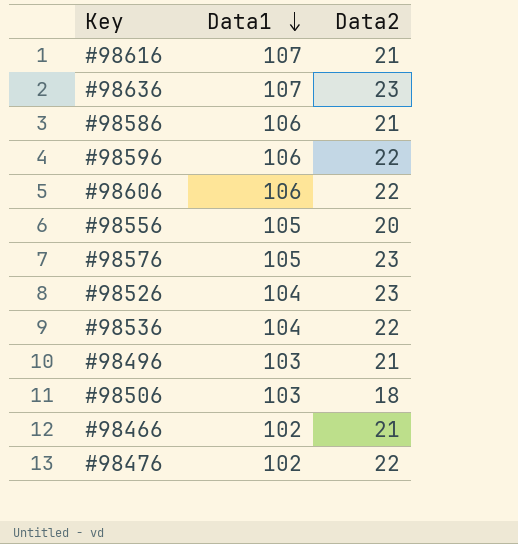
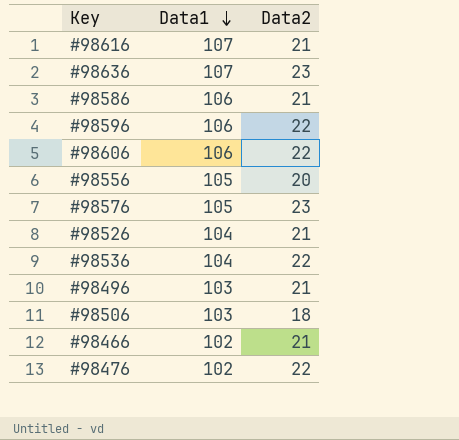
#98526 | Data2: 23 -> 21

